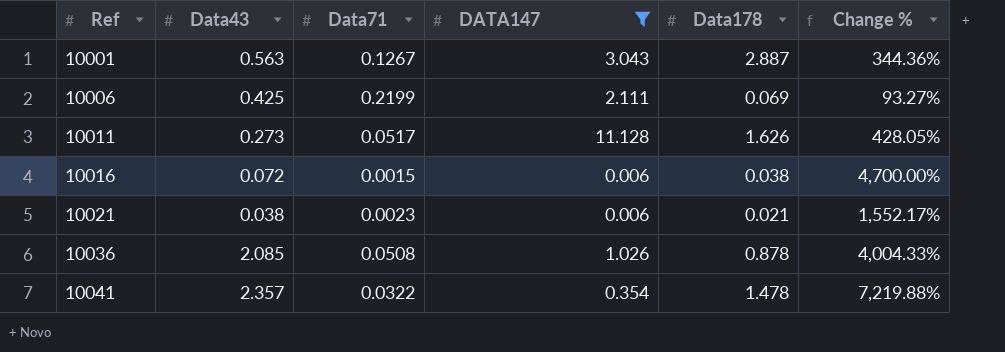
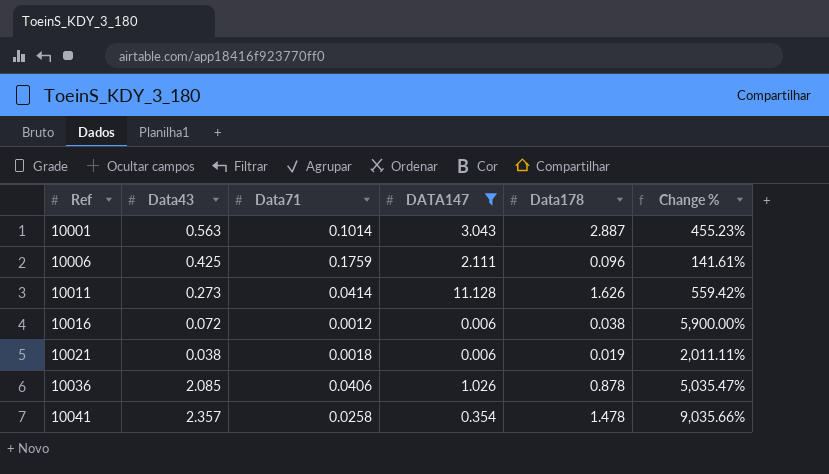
10001 | Data71: 0.1267 -> 0.1014
10001 | Change %: 344.36% -> 455.23%
10006 | Data71: 0.2199 -> 0.1759
10006 | Data178: 0.069 -> 0.096
10006 | Change %: 93.27% -> 141.61%
10011 | Data71: 0.0517 -> 0.0414
10011 | Change %: 428.05% -> 559.42%
10016 | Data71: 0.0015 -> 0.0012
10016 | Change %: 4,700.00% -> 5,900.00%
10021 | Data71: 0.0023 -> 0.0018
10021 | Data178: 0.021 -> 0.019
10021 | Change %: 1,552.17% -> 2,011.11%
10036 | Data71: 0.0508 -> 0.0406
10036 | Change %: 4,004.33% -> 5,035.47%
10041 | Data71: 0.0322 -> 0.0258
10041 | Change %: 7,219.88% -> 9,035.66%

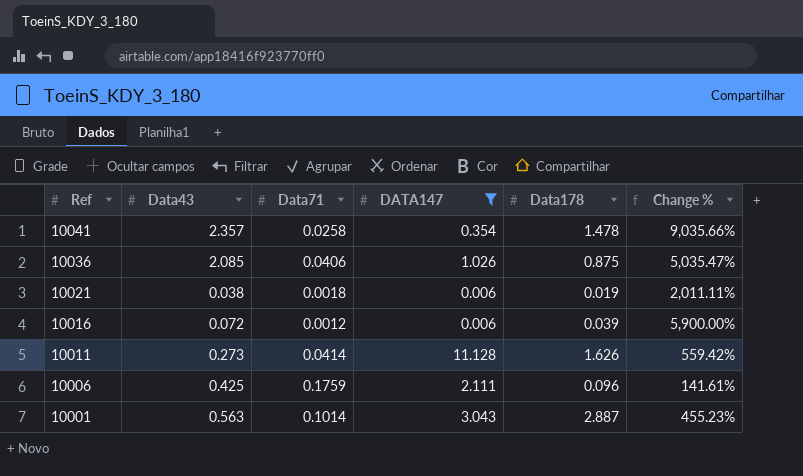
row order: Ref ascending -> Ref descending
10036 | Data178: 0.878 -> 0.875
10016 | Data178: 0.038 -> 0.039

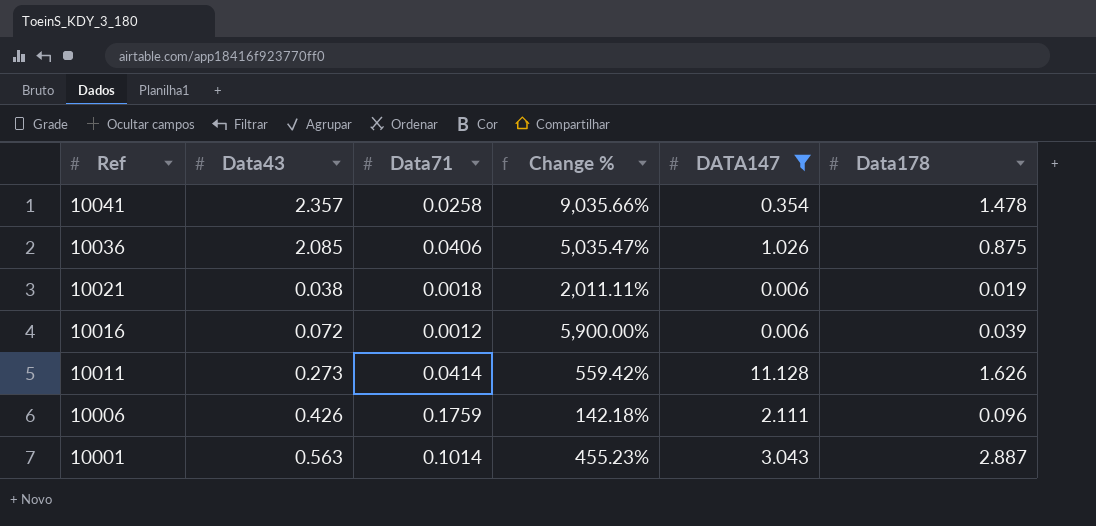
column Change % | position: 6 -> 4
10006 | Data43: 0.425 -> 0.426
10006 | Change %: 141.61% -> 142.18%

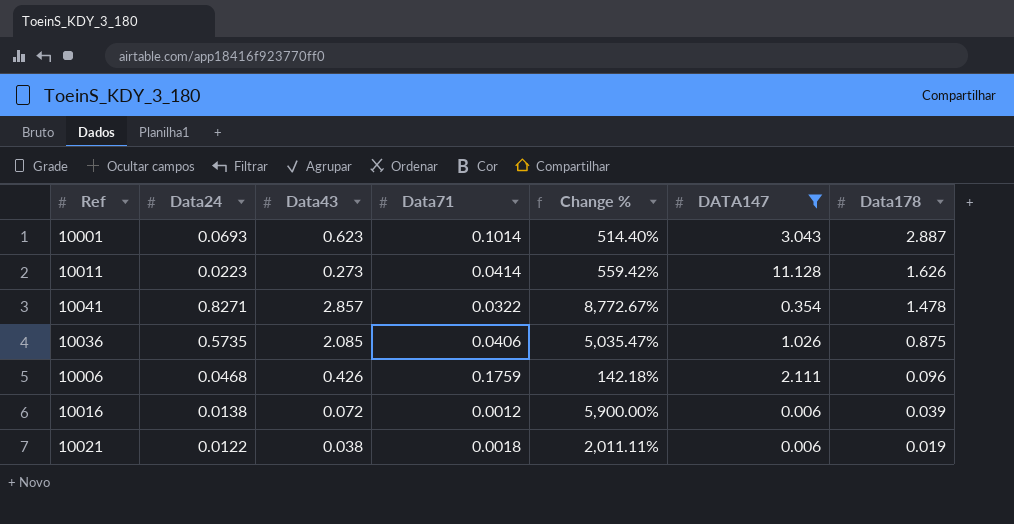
row order: Ref descending -> Data178 descending
column Data24 | position: none -> 2
10001 | Data43: 0.563 -> 0.623
10001 | Change %: 455.23% -> 514.40%
10041 | Data43: 2.357 -> 2.857
10041 | Data71: 0.0258 -> 0.0322
10041 | Change %: 9,035.66% -> 8,772.67%

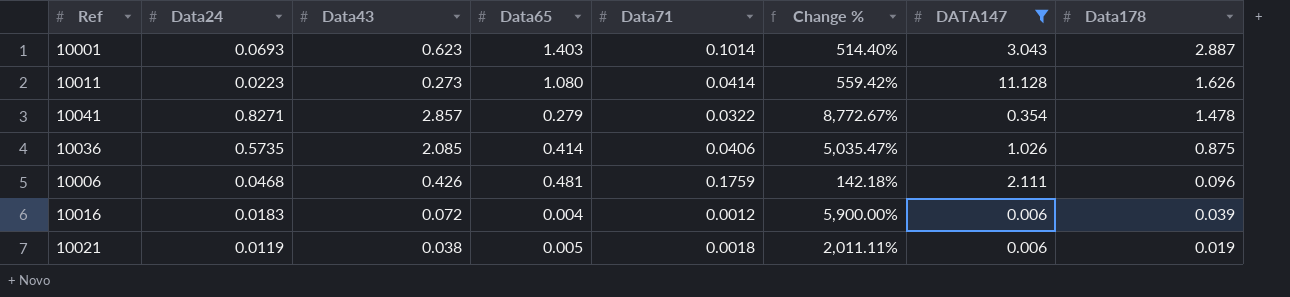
column Data65 | position: none -> 4
10016 | Data24: 0.0138 -> 0.0183
10021 | Data24: 0.0122 -> 0.0119

